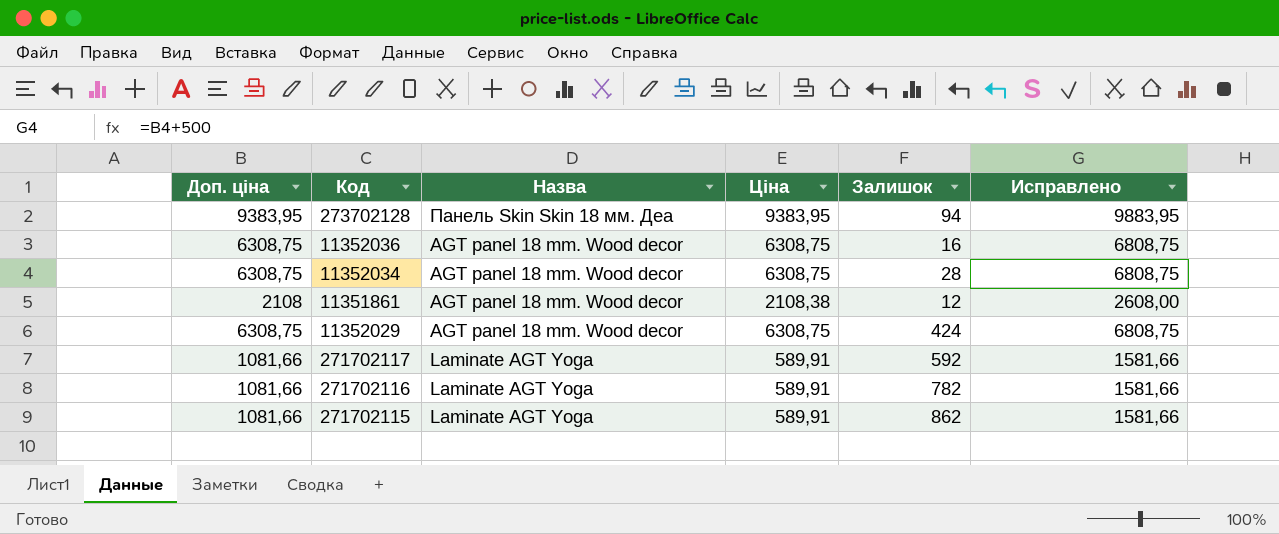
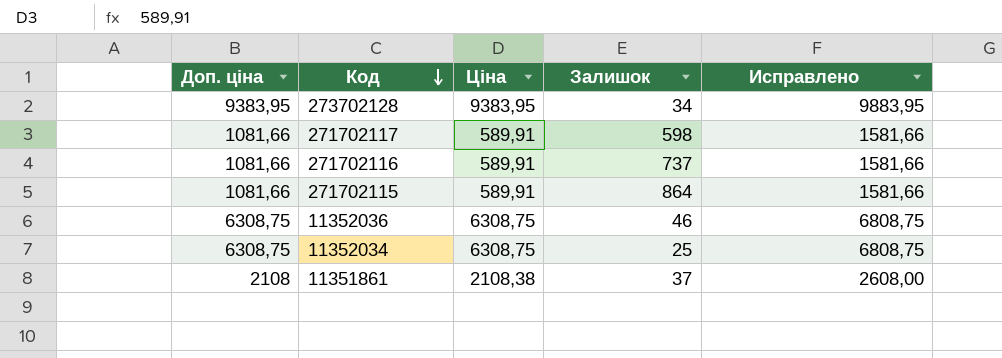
row order: none -> Код descending
column Назва | position: 3 -> none
row 11352029: 6308,75 | AGT panel 18 mm. Wood decor | 6308,75 | 424 | 6808,75 -> none
273702128 | Залишок: 94 -> 34
271702117 | Залишок: 592 -> 598
271702116 | Залишок: 782 -> 737
271702115 | Залишок: 862 -> 864
11352036 | Залишок: 16 -> 46
11352034 | Залишок: 28 -> 25
11351861 | Залишок: 12 -> 37

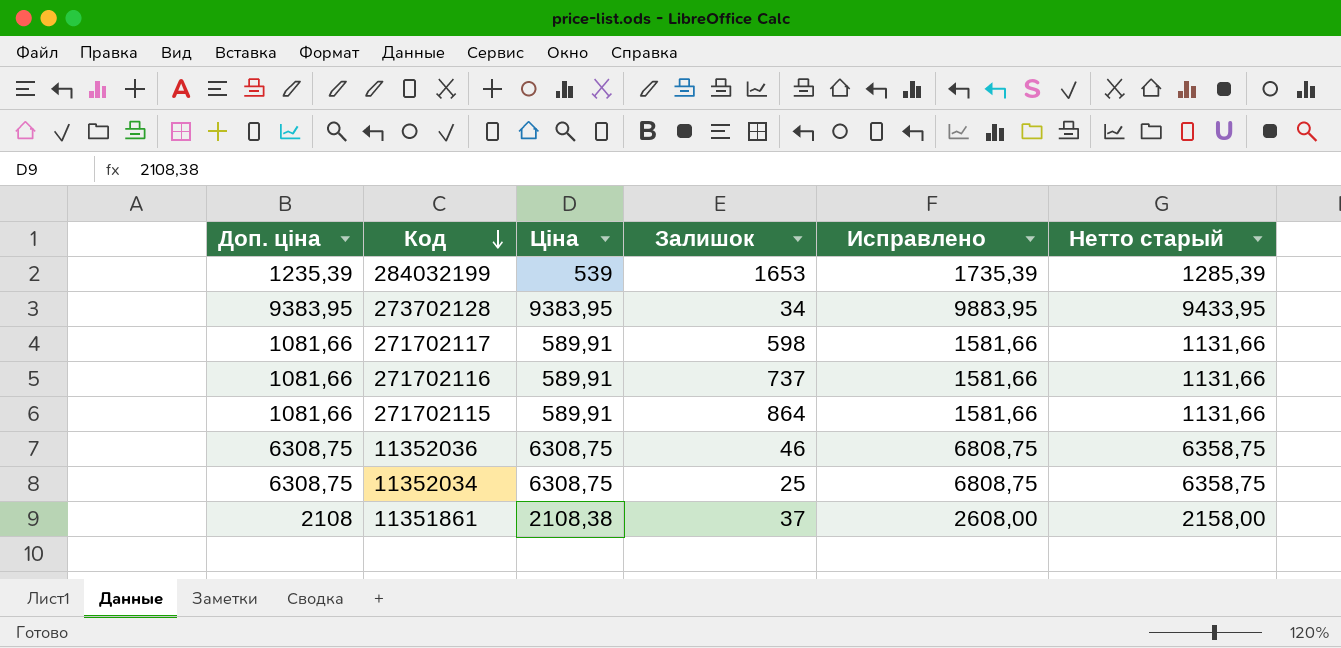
column Нетто старый | formula: none -> [Доп. ціна] + 50
row 284032199: none -> 1235,39 | 539 | 1653 | 1735,39 | 1285,39

